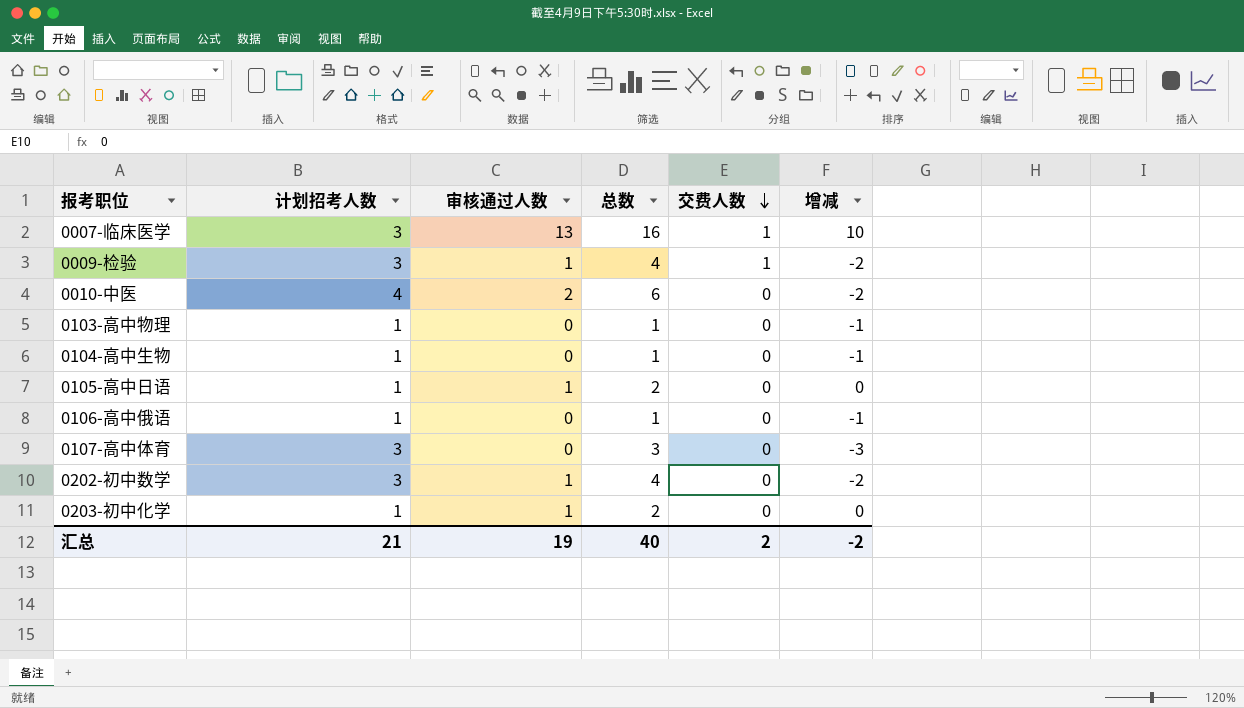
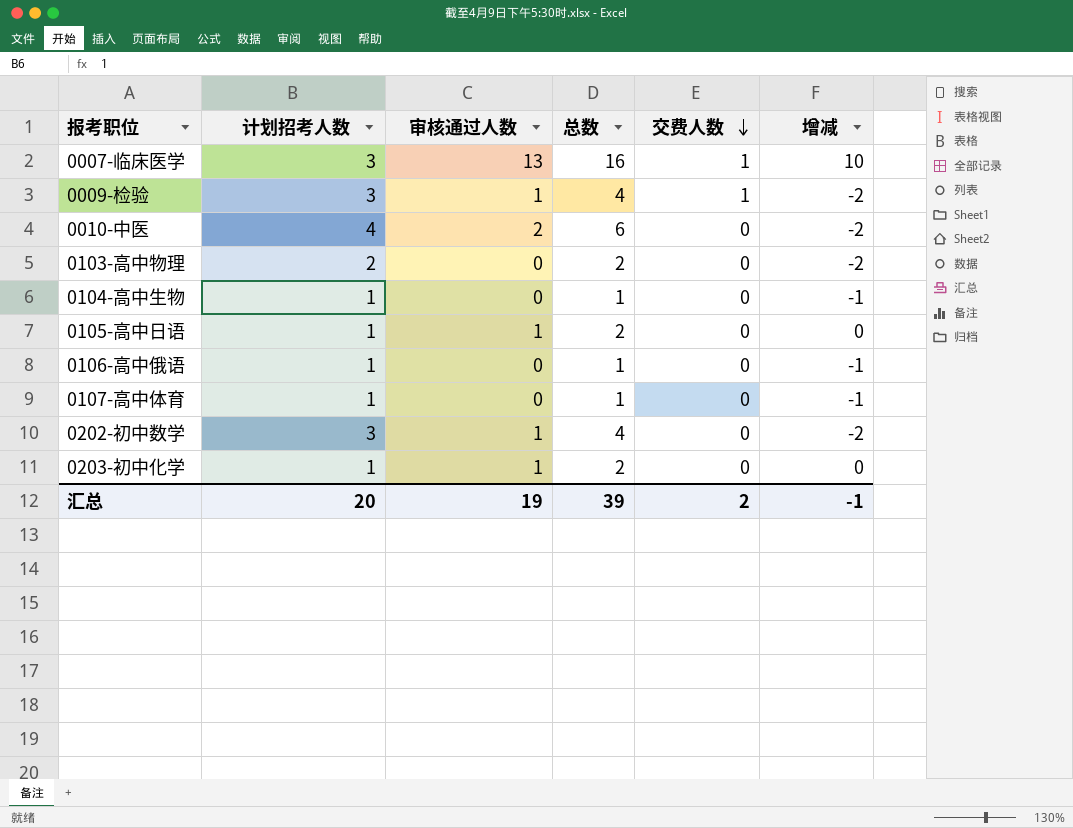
0103-高中物理 | 计划招考人数: 1 -> 2
0103-高中物理 | 总数: 1 -> 2
0103-高中物理 | 增减: -1 -> -2
0107-高中体育 | 计划招考人数: 3 -> 1
0107-高中体育 | 总数: 3 -> 1
0107-高中体育 | 增减: -3 -> -1
汇总 | 计划招考人数: 21 -> 20
汇总 | 总数: 40 -> 39
汇总 | 增减: -2 -> -1

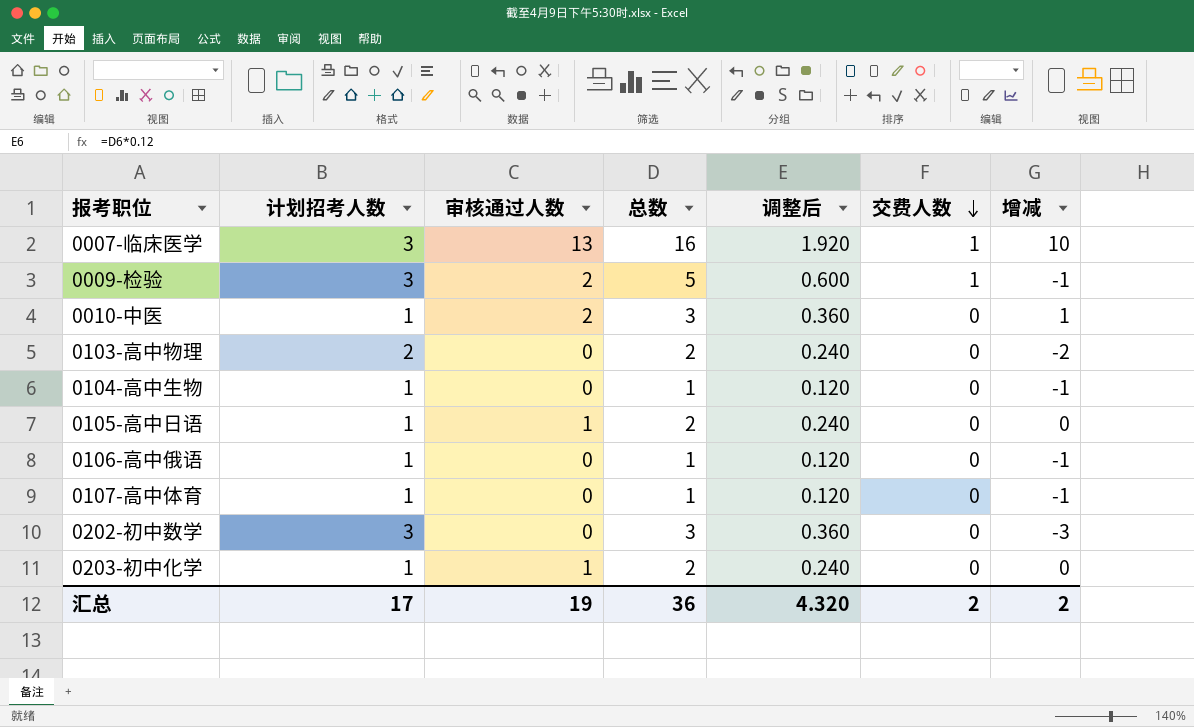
column 调整后 | formula: none -> [总数] * 0.12
0009-检验 | 审核通过人数: 1 -> 2
0009-检验 | 总数: 4 -> 5
0009-检验 | 增减: -2 -> -1
0010-中医 | 计划招考人数: 4 -> 1
0010-中医 | 总数: 6 -> 3
0010-中医 | 增减: -2 -> 1
0202-初中数学 | 审核通过人数: 1 -> 0
0202-初中数学 | 总数: 4 -> 3
0202-初中数学 | 增减: -2 -> -3
汇总 | 计划招考人数: 20 -> 17
汇总 | 总数: 39 -> 36
汇总 | 增减: -1 -> 2

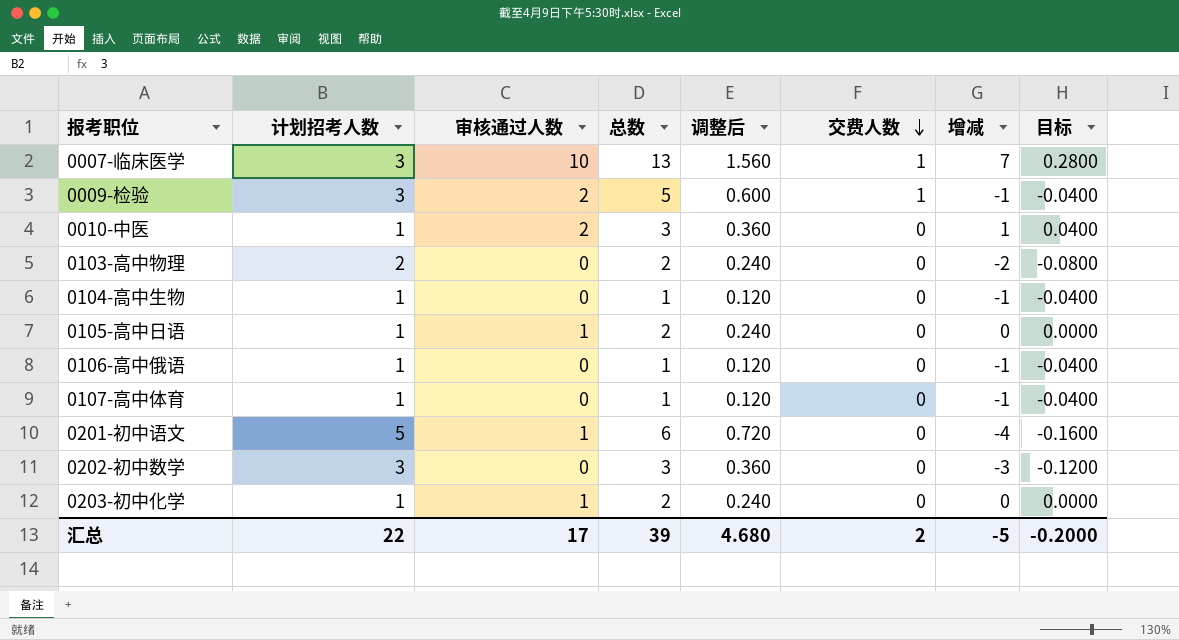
column 目标 | formula: none -> [增减] * 0.04
0007-临床医学 | 审核通过人数: 13 -> 10
0007-临床医学 | 总数: 16 -> 13
0007-临床医学 | 调整后: 1.920 -> 1.560
0007-临床医学 | 增减: 10 -> 7
row 0201-初中语文: none -> 5 | 1 | 6 | 0.720 | 0 | -4 | -0.1600
汇总 | 计划招考人数: 17 -> 22
汇总 | 审核通过人数: 19 -> 17
汇总 | 总数: 36 -> 39
汇总 | 调整后: 4.320 -> 4.680
汇总 | 增减: 2 -> -5

